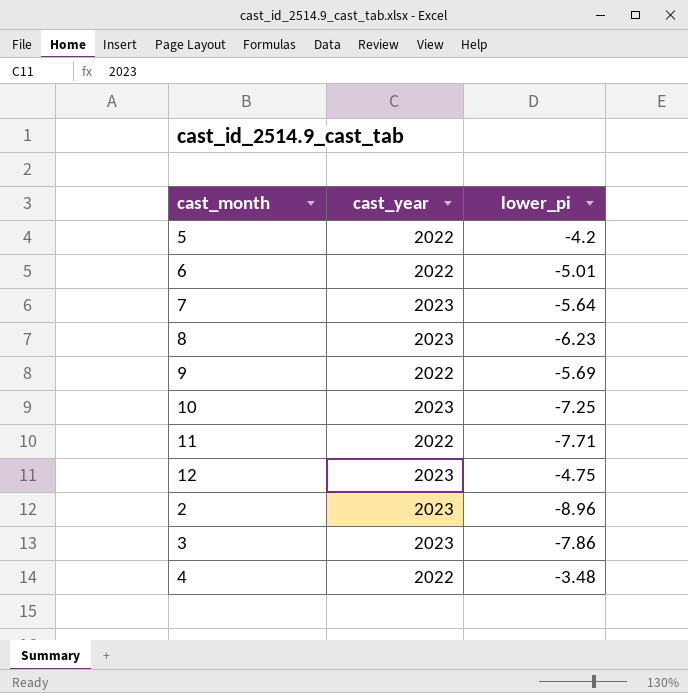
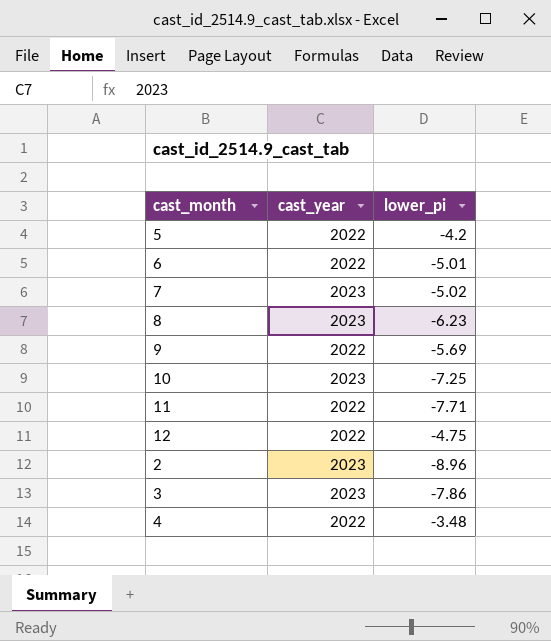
7 | lower_pi: -5.64 -> -5.02
12 | cast_year: 2023 -> 2022

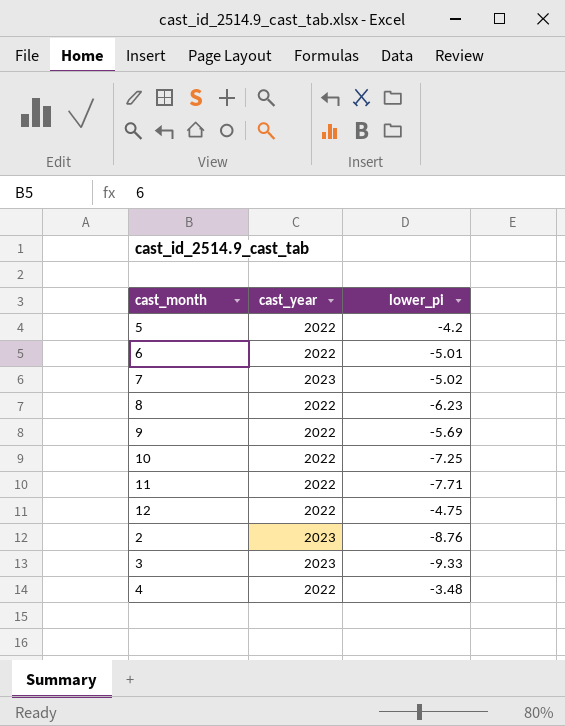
8 | cast_year: 2023 -> 2022
10 | cast_year: 2023 -> 2022
2 | lower_pi: -8.96 -> -8.76
3 | lower_pi: -7.86 -> -9.33

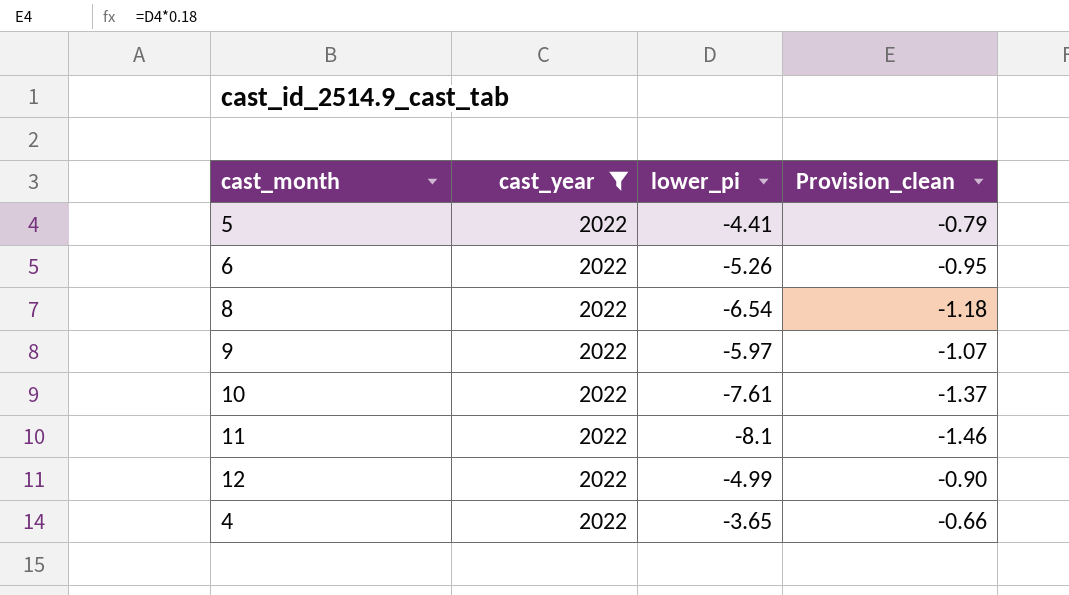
filter: none -> cast_year = 2022
column Provision_clean | formula: none -> [lower_pi] * 0.18
5 | lower_pi: -4.2 -> -4.41
6 | lower_pi: -5.01 -> -5.26
8 | lower_pi: -6.23 -> -6.54
9 | lower_pi: -5.69 -> -5.97
10 | lower_pi: -7.25 -> -7.61
11 | lower_pi: -7.71 -> -8.1
12 | lower_pi: -4.75 -> -4.99
4 | lower_pi: -3.48 -> -3.65

